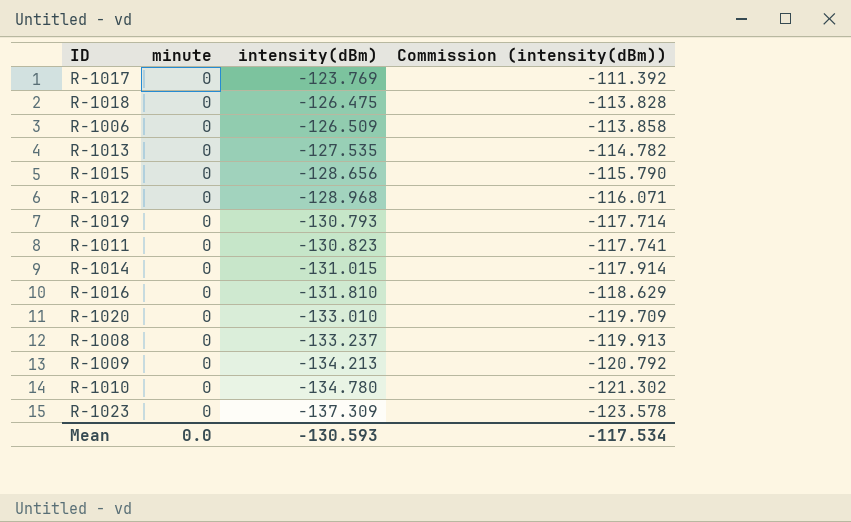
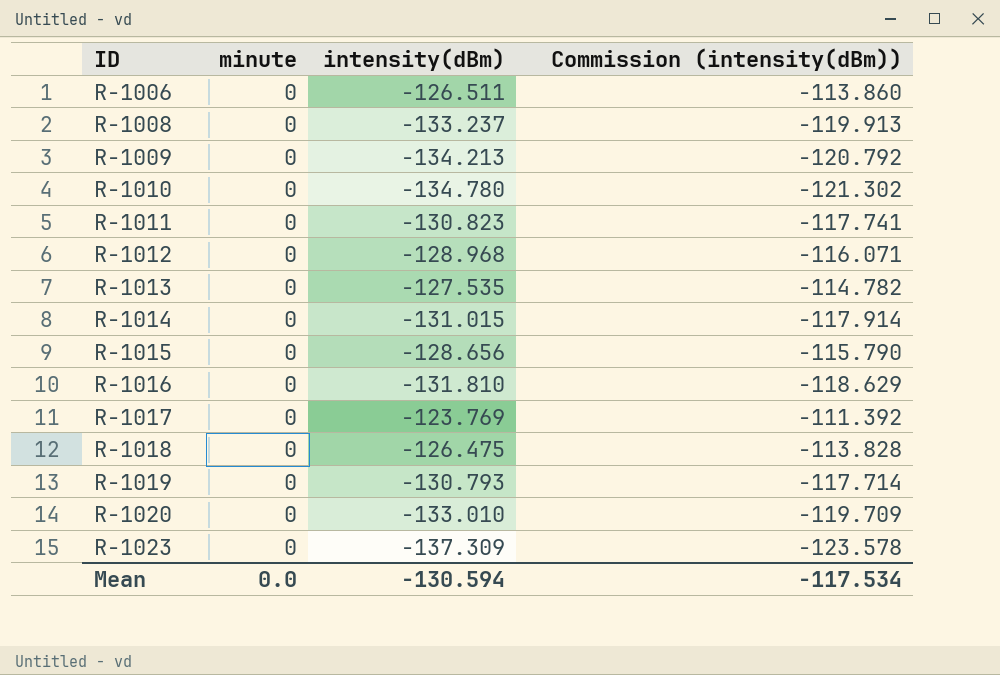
row order: intensity(dBm) descending -> ID ascending
R-1006 | intensity(dBm): -126.509 -> -126.511
R-1006 | Commission (intensity(dBm)): -113.858 -> -113.860
Mean | intensity(dBm): -130.593 -> -130.594

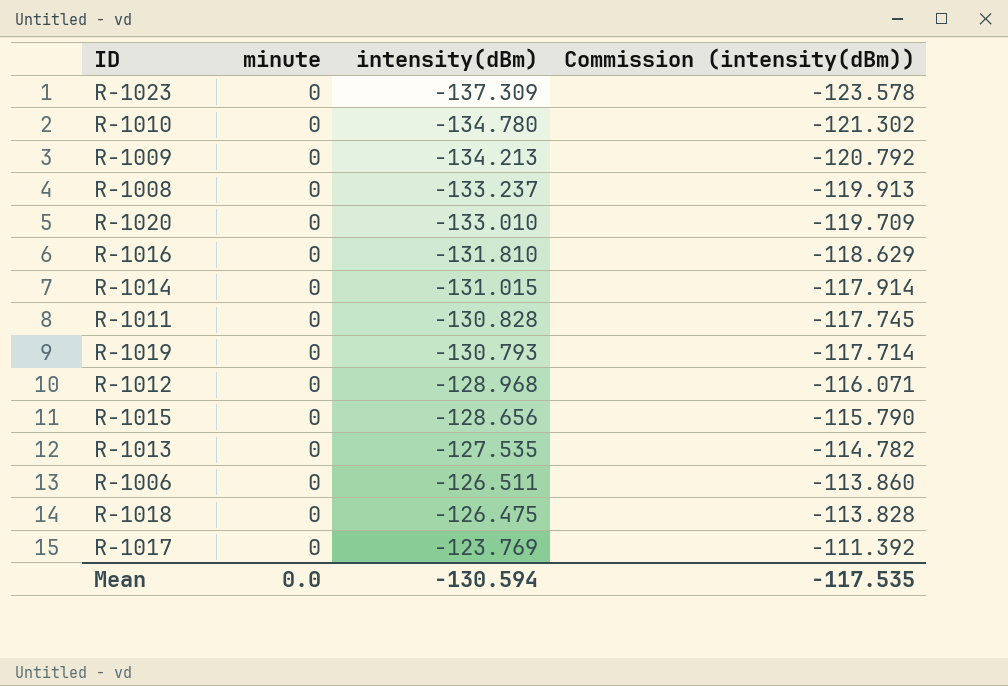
row order: ID ascending -> intensity(dBm) ascending
R-1011 | intensity(dBm): -130.823 -> -130.828
R-1011 | Commission (intensity(dBm)): -117.741 -> -117.745
Mean | Commission (intensity(dBm)): -117.534 -> -117.535

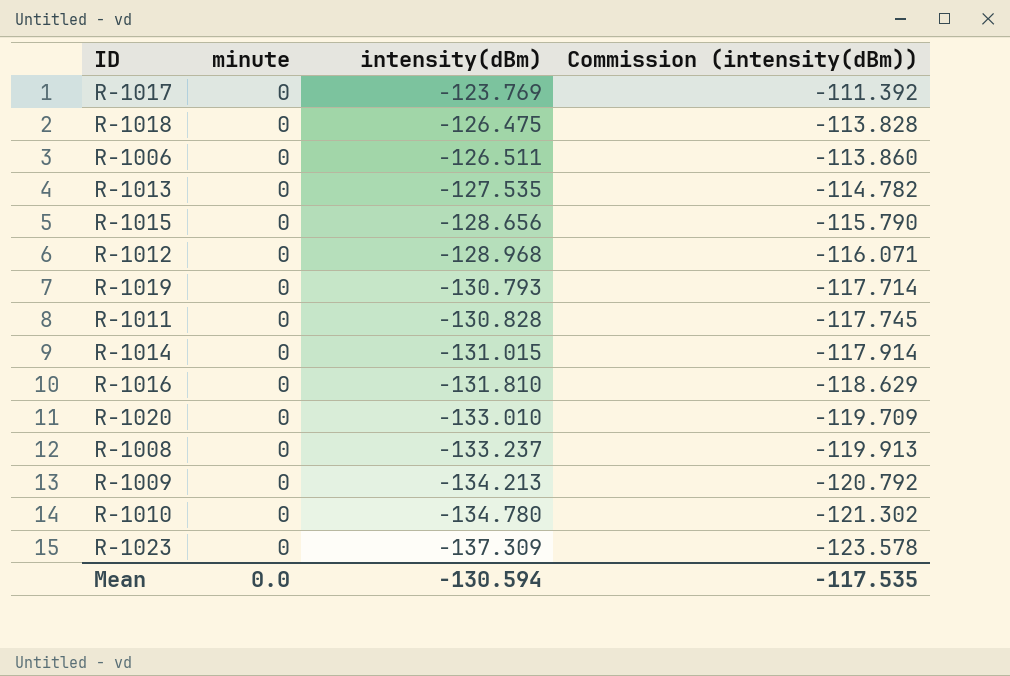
row order: intensity(dBm) ascending -> intensity(dBm) descending

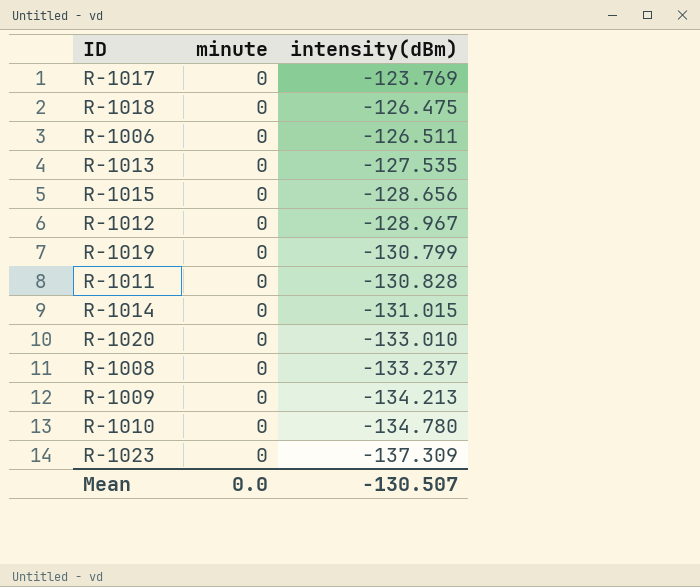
column Commission (intensity(dBm)) | formula: [intensity(dBm)] * 0.9 -> none
row R-1016: 0 | -131.810 | -118.629 -> none
R-1012 | intensity(dBm): -128.968 -> -128.967
R-1019 | intensity(dBm): -130.793 -> -130.799
Mean | intensity(dBm): -130.594 -> -130.507

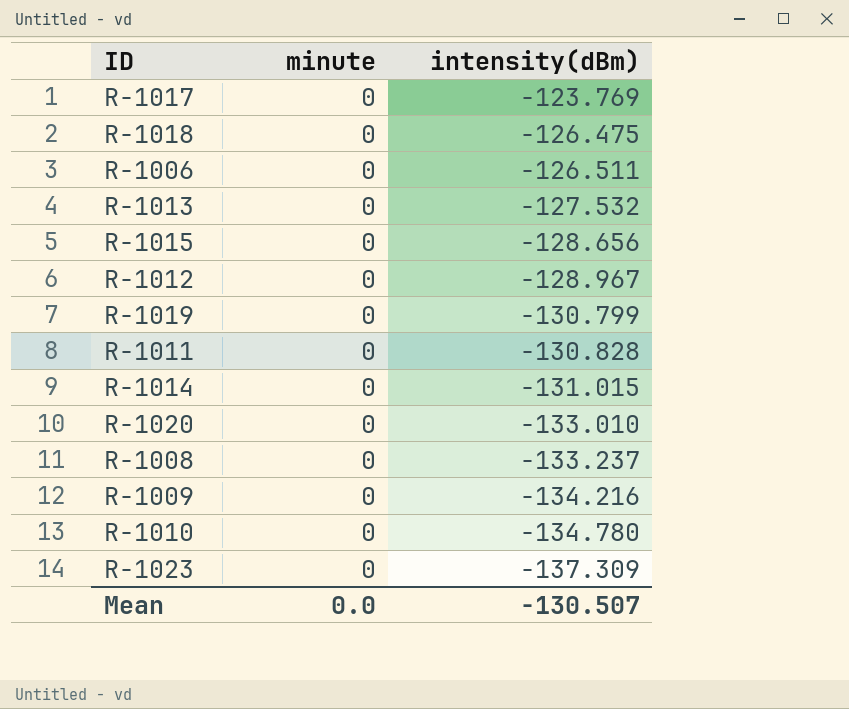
R-1013 | intensity(dBm): -127.535 -> -127.532
R-1009 | intensity(dBm): -134.213 -> -134.216

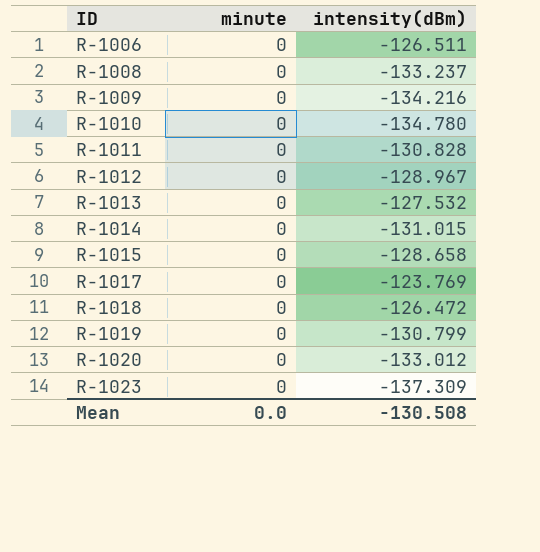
row order: intensity(dBm) descending -> ID ascending
R-1015 | intensity(dBm): -128.656 -> -128.658
R-1018 | intensity(dBm): -126.475 -> -126.472
R-1020 | intensity(dBm): -133.010 -> -133.012
Mean | intensity(dBm): -130.507 -> -130.508

